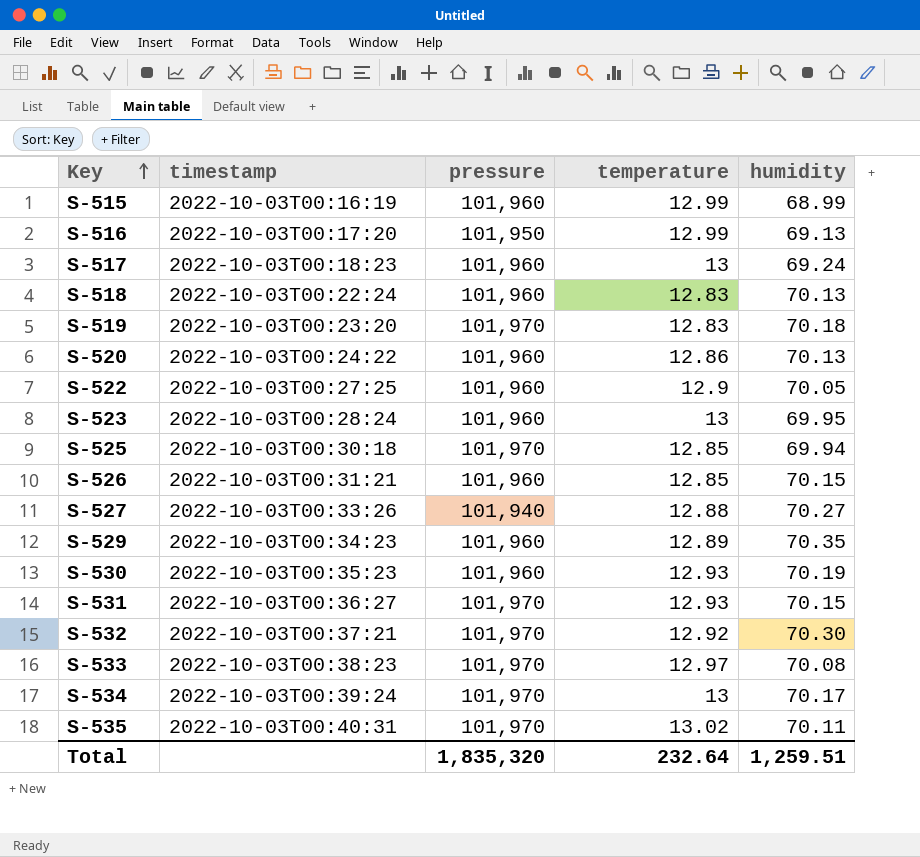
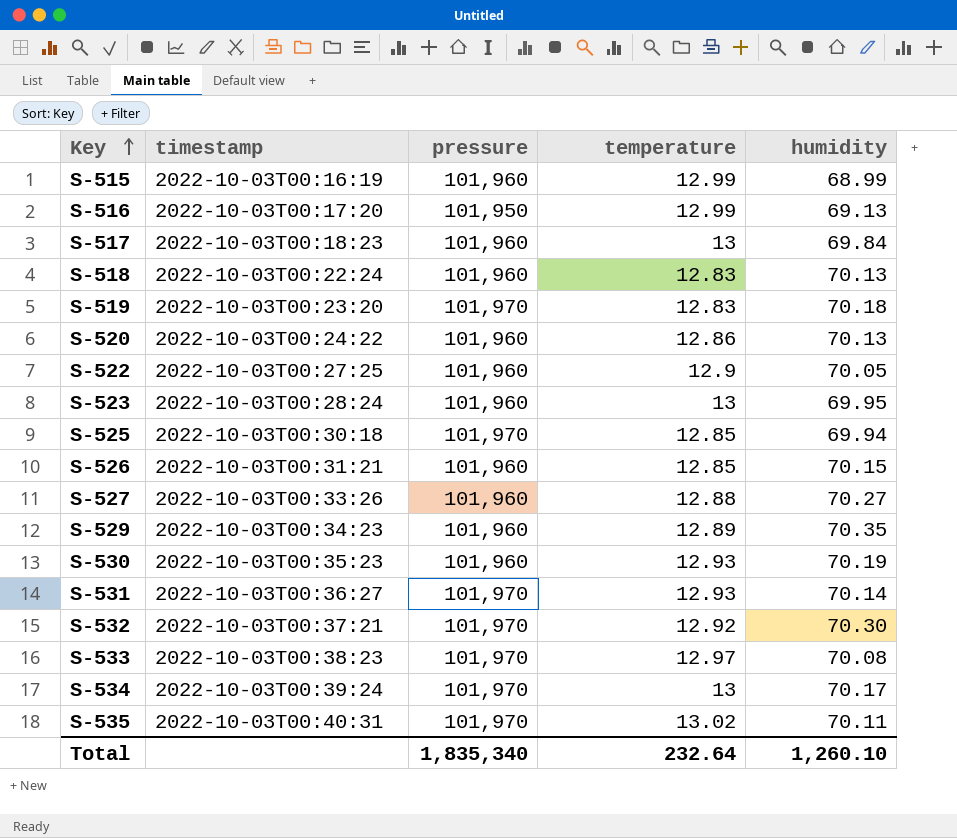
S-517 | humidity: 69.24 -> 69.84
S-527 | pressure: 101,940 -> 101,960
S-531 | humidity: 70.15 -> 70.14
Total | pressure: 1,835,320 -> 1,835,340
Total | humidity: 1,259.51 -> 1,260.10

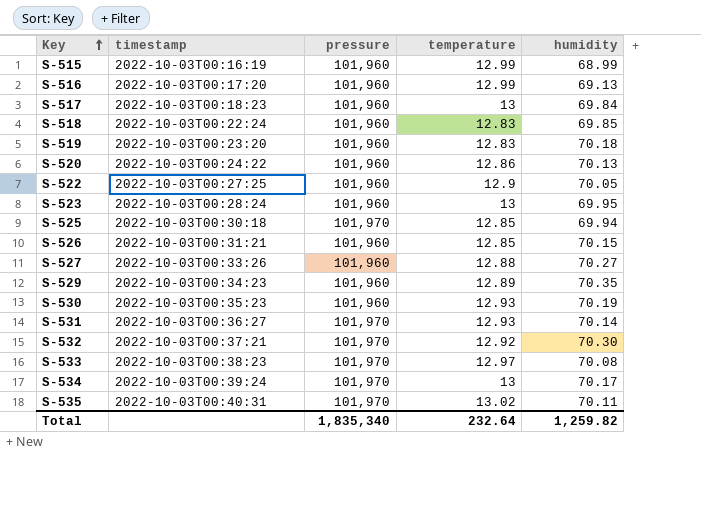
S-516 | pressure: 101,950 -> 101,960
S-518 | humidity: 70.13 -> 69.85
S-519 | pressure: 101,970 -> 101,960
Total | humidity: 1,260.10 -> 1,259.82

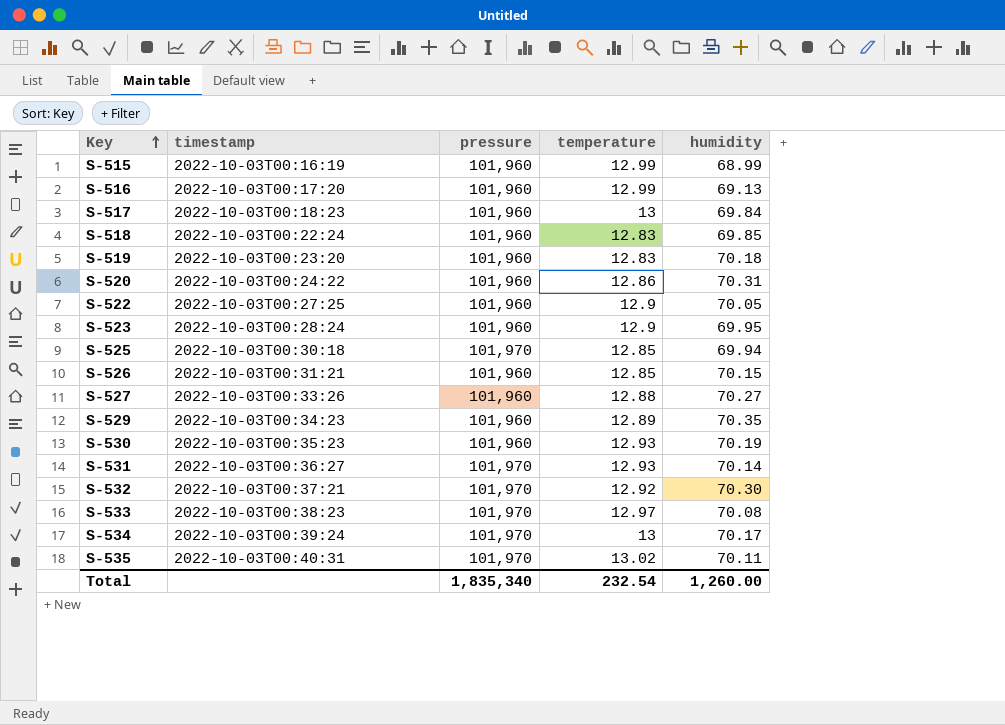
S-520 | humidity: 70.13 -> 70.31
S-523 | temperature: 13 -> 12.9
Total | temperature: 232.64 -> 232.54
Total | humidity: 1,259.82 -> 1,260.00

